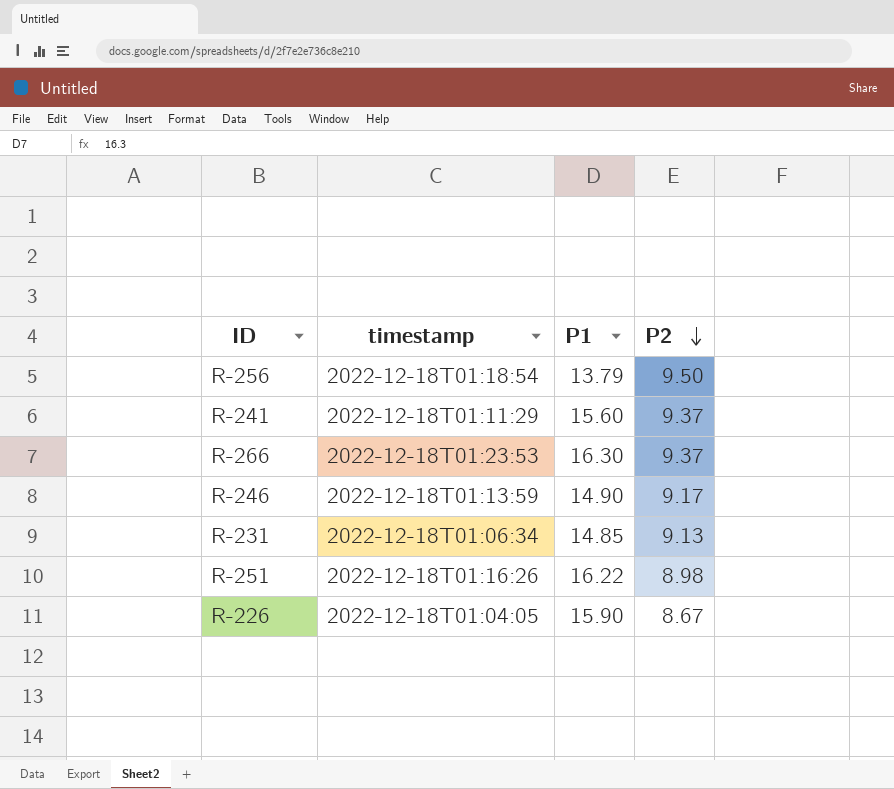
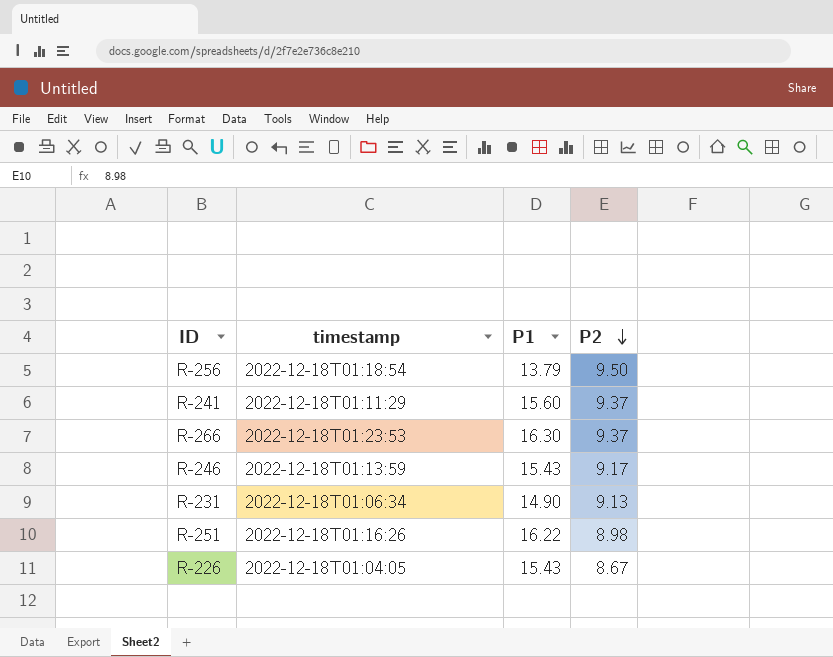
R-246 | P1: 14.90 -> 15.43
R-231 | P1: 14.85 -> 14.90
R-226 | P1: 15.90 -> 15.43

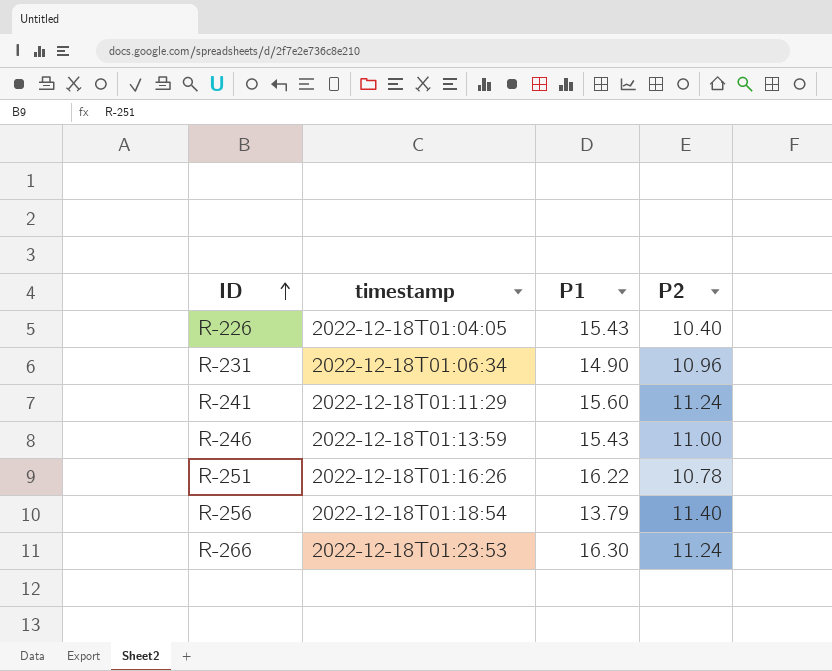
row order: P2 descending -> ID ascending
R-226 | P2: 8.67 -> 10.40
R-231 | P2: 9.13 -> 10.96
R-241 | P2: 9.37 -> 11.24
R-246 | P2: 9.17 -> 11.00
R-251 | P2: 8.98 -> 10.78
R-256 | P2: 9.50 -> 11.40
R-266 | P2: 9.37 -> 11.24

